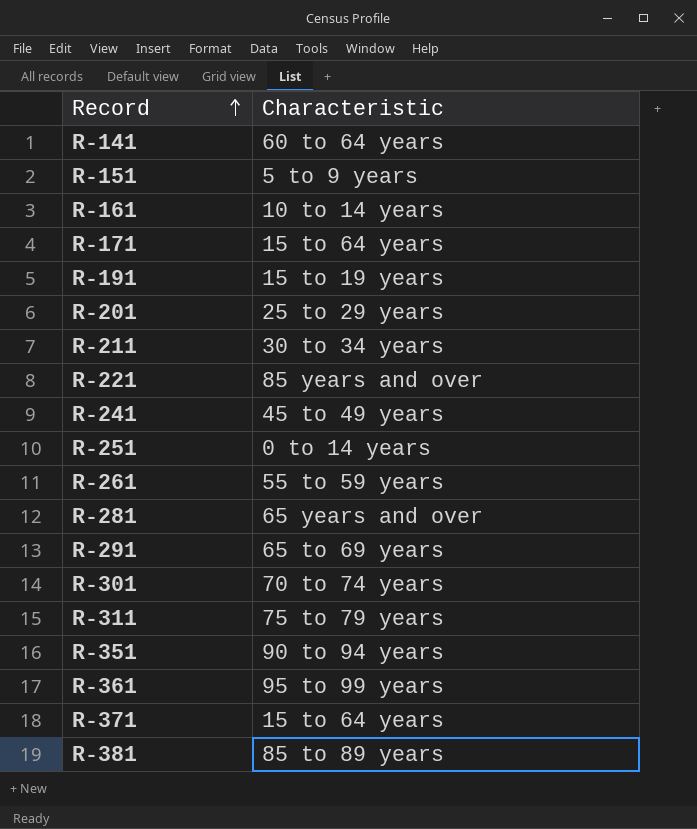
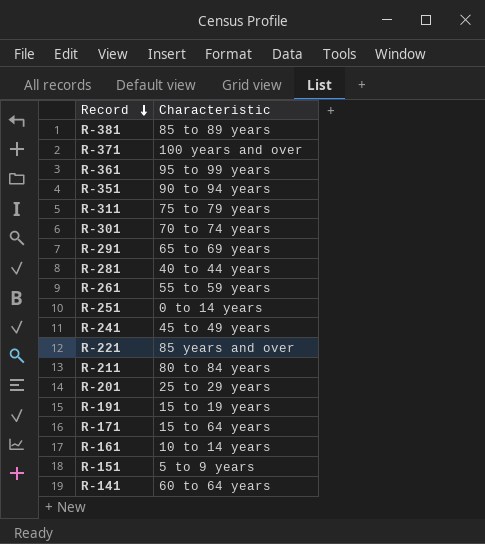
row order: Record ascending -> Record descending
R-371 | Characteristic: 15 to 64 years -> 100 years and over
R-281 | Characteristic: 65 years and over -> 40 to 44 years
R-211 | Characteristic: 30 to 34 years -> 80 to 84 years

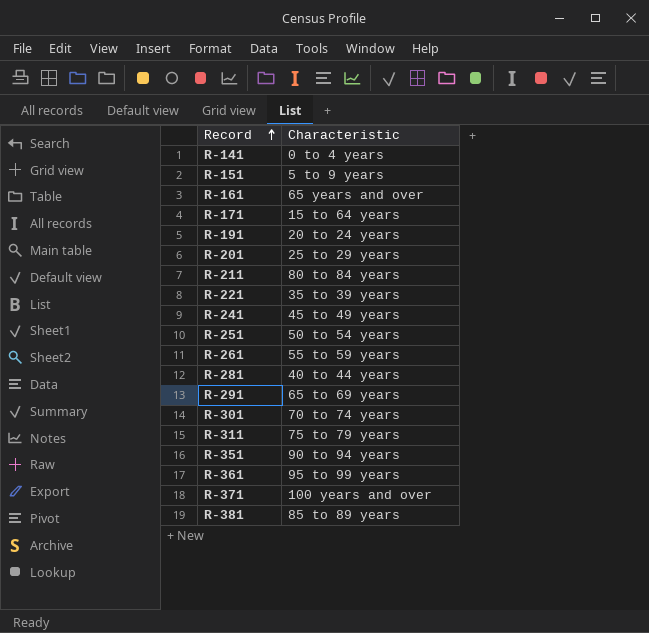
row order: Record descending -> Record ascending
R-141 | Characteristic: 60 to 64 years -> 0 to 4 years
R-161 | Characteristic: 10 to 14 years -> 65 years and over
R-191 | Characteristic: 15 to 19 years -> 20 to 24 years
R-221 | Characteristic: 85 years and over -> 35 to 39 years
R-251 | Characteristic: 0 to 14 years -> 50 to 54 years

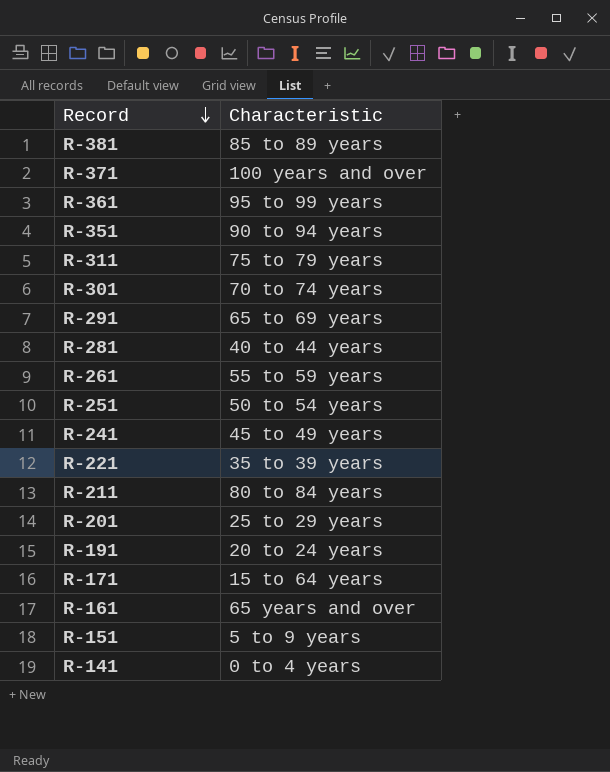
row order: Record ascending -> Record descending

